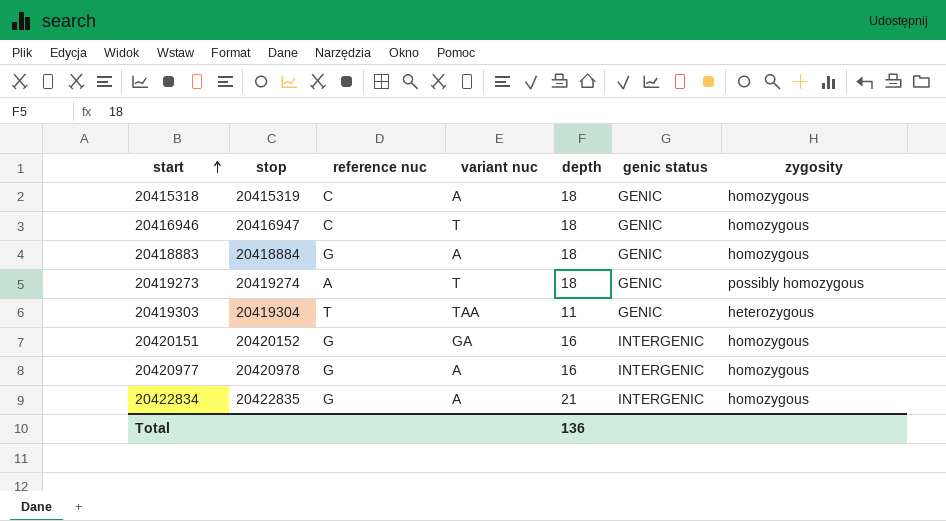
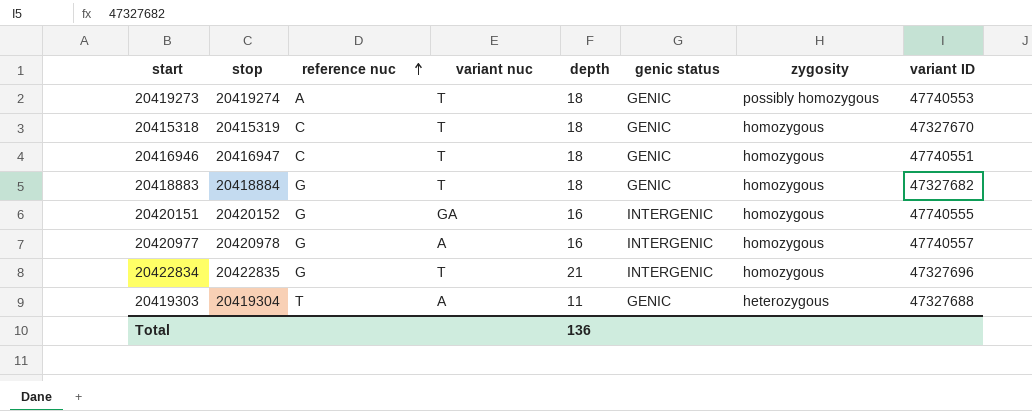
row order: start ascending -> reference nuc ascending
column variant ID | position: none -> 8
20415318 | variant nuc: A -> T
20418883 | variant nuc: A -> T
20422834 | variant nuc: A -> T
20419303 | variant nuc: TAA -> A

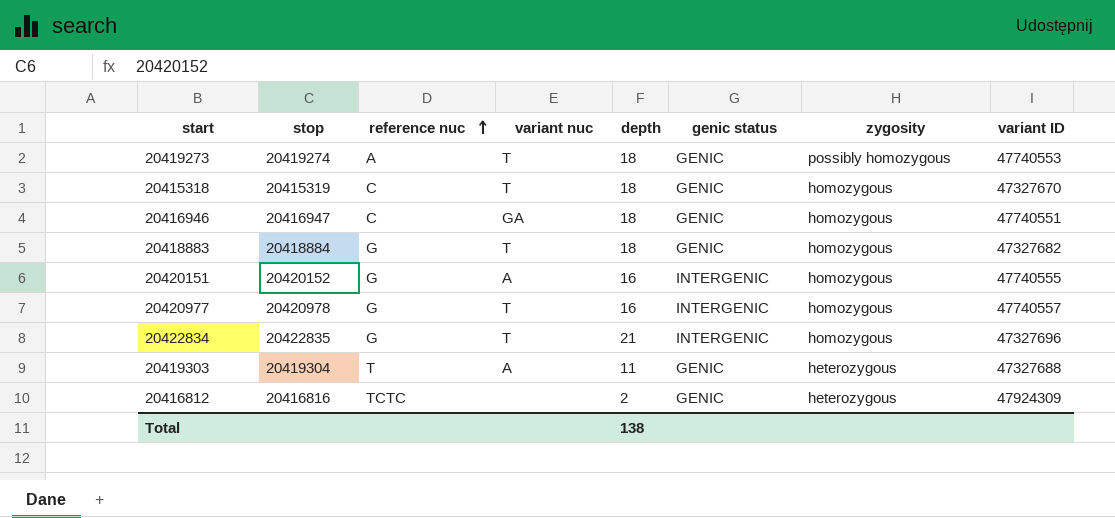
20416946 | variant nuc: T -> GA
20420151 | variant nuc: GA -> A
20420977 | variant nuc: A -> T
row 20416812: none -> 20416816 | TCTC | none | 2 | GENIC | heterozygous | 47924309
Total | depth: 136 -> 138

